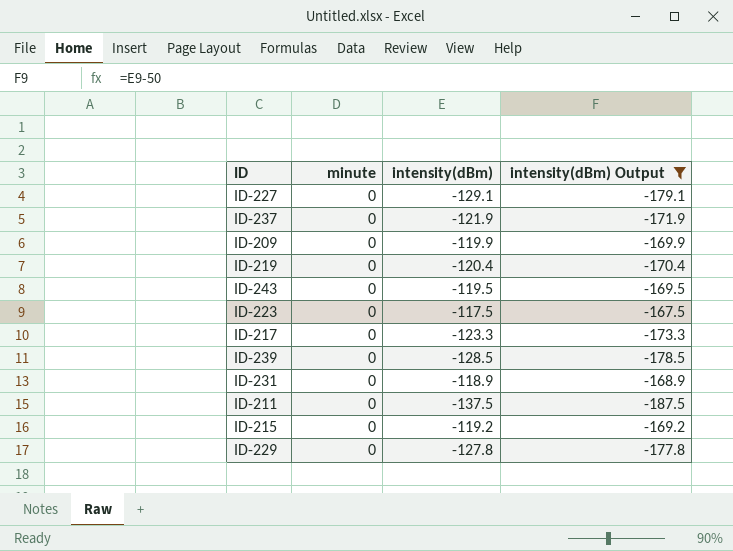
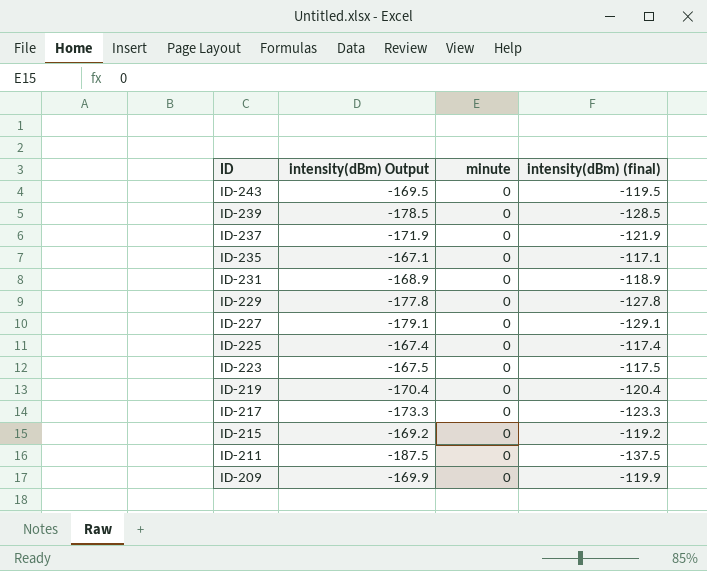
filter: intensity(dBm) Output <= -167.5 -> none
row order: none -> ID descending
column intensity(dBm) Output | position: 4 -> 2
column name: intensity(dBm) -> intensity(dBm) (final)

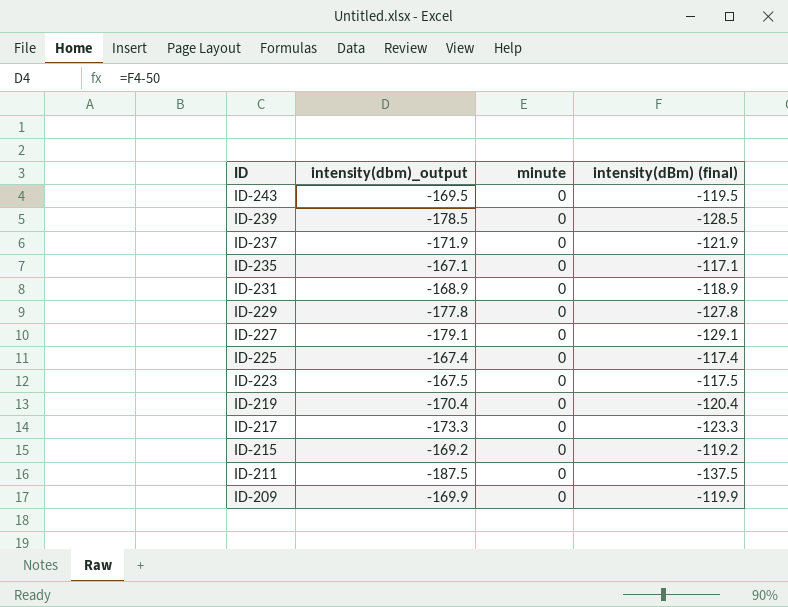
column name: intensity(dBm) Output -> intensity(dbm)_output

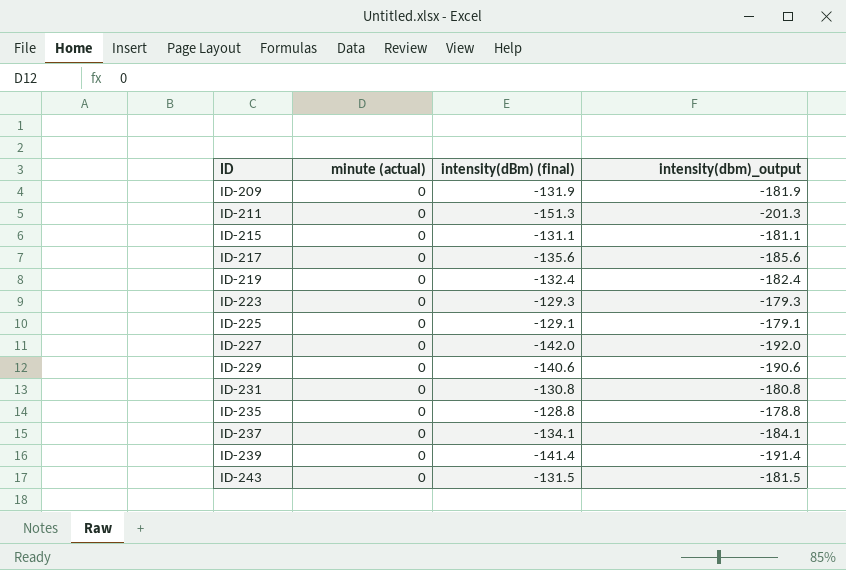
row order: ID descending -> ID ascending
column name: minute -> minute (actual)
column intensity(dbm)_output | position: 2 -> 4
ID-209 | intensity(dBm) (final): -119.9 -> -131.9
ID-209 | intensity(dbm)_output: -169.9 -> -181.9
ID-211 | intensity(dBm) (final): -137.5 -> -151.3
ID-211 | intensity(dbm)_output: -187.5 -> -201.3
ID-215 | intensity(dBm) (final): -119.2 -> -131.1
ID-215 | intensity(dbm)_output: -169.2 -> -181.1
ID-217 | intensity(dBm) (final): -123.3 -> -135.6
ID-217 | intensity(dbm)_output: -173.3 -> -185.6
ID-219 | intensity(dBm) (final): -120.4 -> -132.4
ID-219 | intensity(dbm)_output: -170.4 -> -182.4
ID-223 | intensity(dBm) (final): -117.5 -> -129.3
ID-223 | intensity(dbm)_output: -167.5 -> -179.3
ID-225 | intensity(dBm) (final): -117.4 -> -129.1
ID-225 | intensity(dbm)_output: -167.4 -> -179.1
ID-227 | intensity(dBm) (final): -129.1 -> -142.0
ID-227 | intensity(dbm)_output: -179.1 -> -192.0
ID-229 | intensity(dBm) (final): -127.8 -> -140.6
ID-229 | intensity(dbm)_output: -177.8 -> -190.6
ID-231 | intensity(dBm) (final): -118.9 -> -130.8
ID-231 | intensity(dbm)_output: -168.9 -> -180.8
ID-235 | intensity(dBm) (final): -117.1 -> -128.8
ID-235 | intensity(dbm)_output: -167.1 -> -178.8
ID-237 | intensity(dBm) (final): -121.9 -> -134.1
ID-237 | intensity(dbm)_output: -171.9 -> -184.1
ID-239 | intensity(dBm) (final): -128.5 -> -141.4
ID-239 | intensity(dbm)_output: -178.5 -> -191.4
ID-243 | intensity(dBm) (final): -119.5 -> -131.5
ID-243 | intensity(dbm)_output: -169.5 -> -181.5

